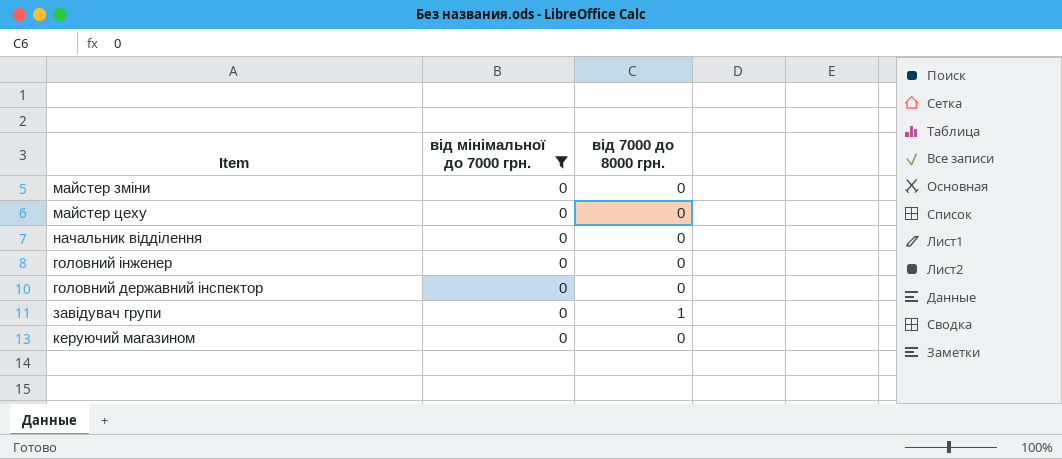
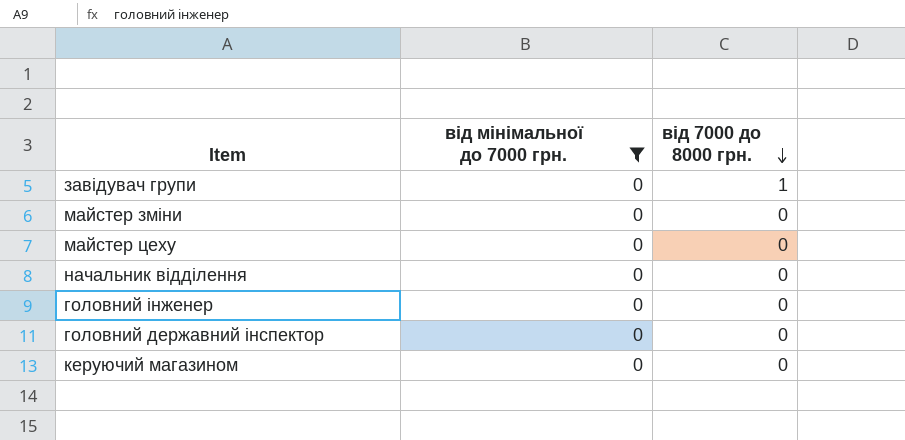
row order: none -> від 7000 до 8000 грн. descending

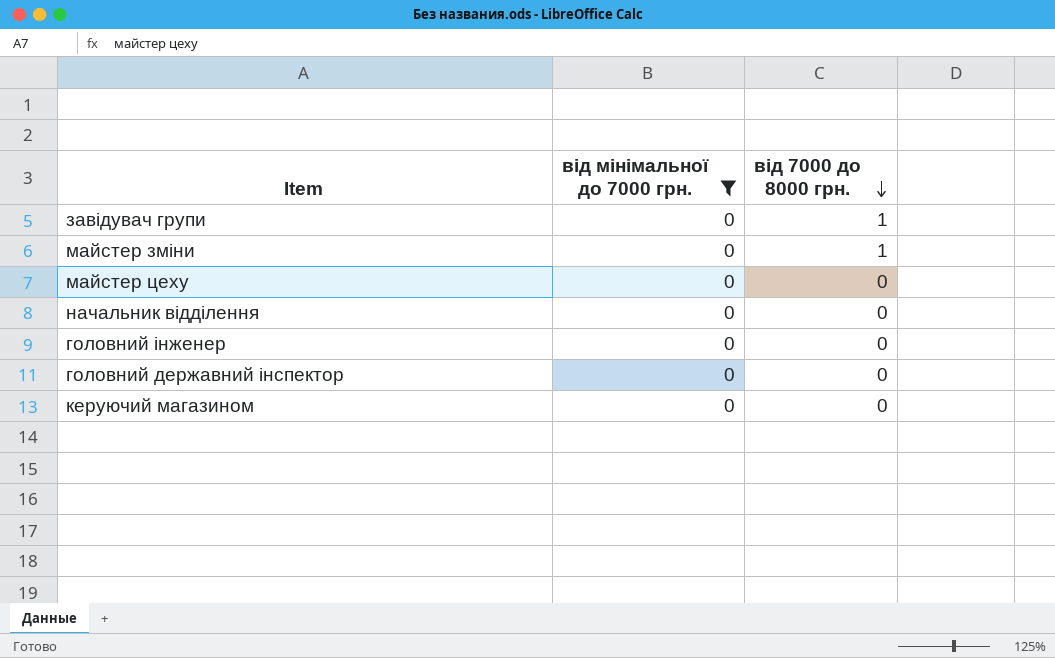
майстер зміни | від 7000 до 8000 грн.: 0 -> 1

